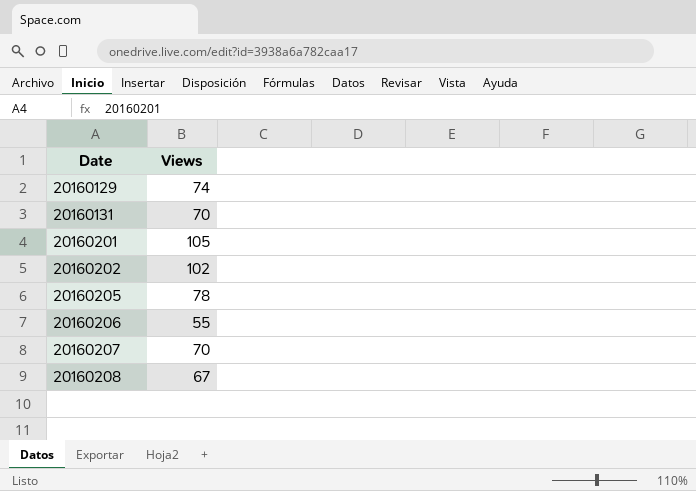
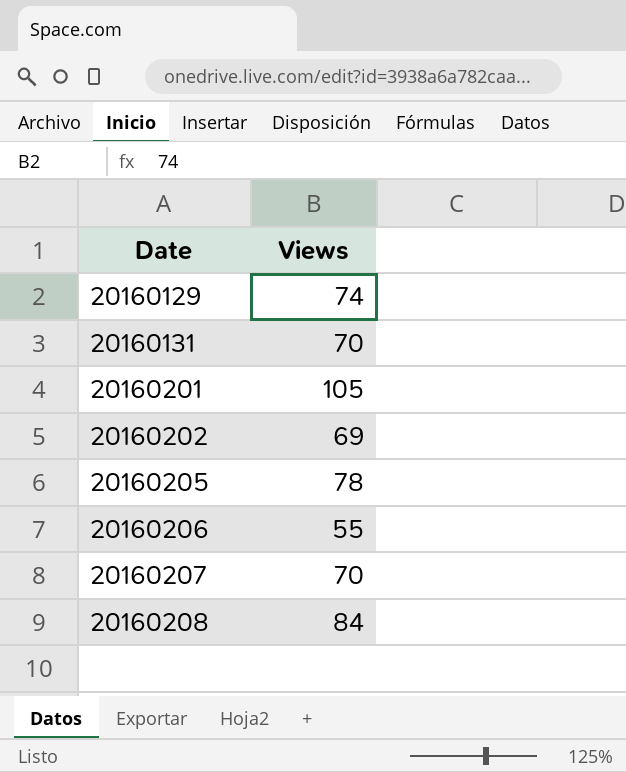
20160202 | Views: 102 -> 69
20160208 | Views: 67 -> 84

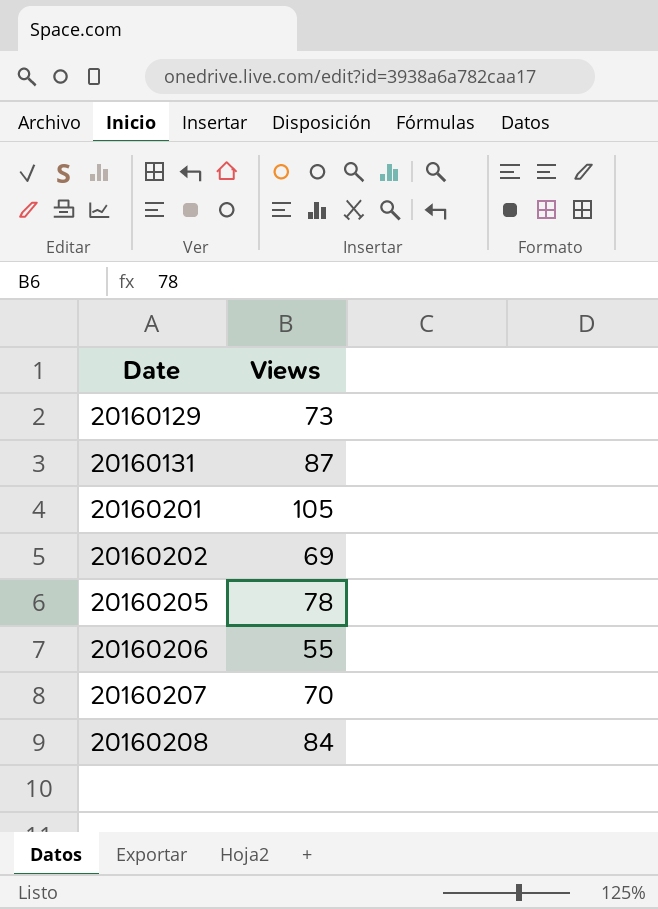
20160129 | Views: 74 -> 73
20160131 | Views: 70 -> 87

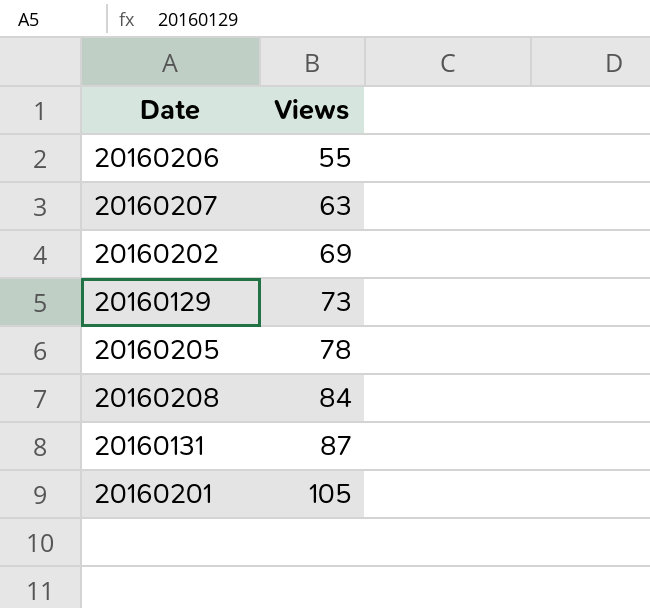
row order: Date ascending -> Views ascending
20160207 | Views: 70 -> 63

